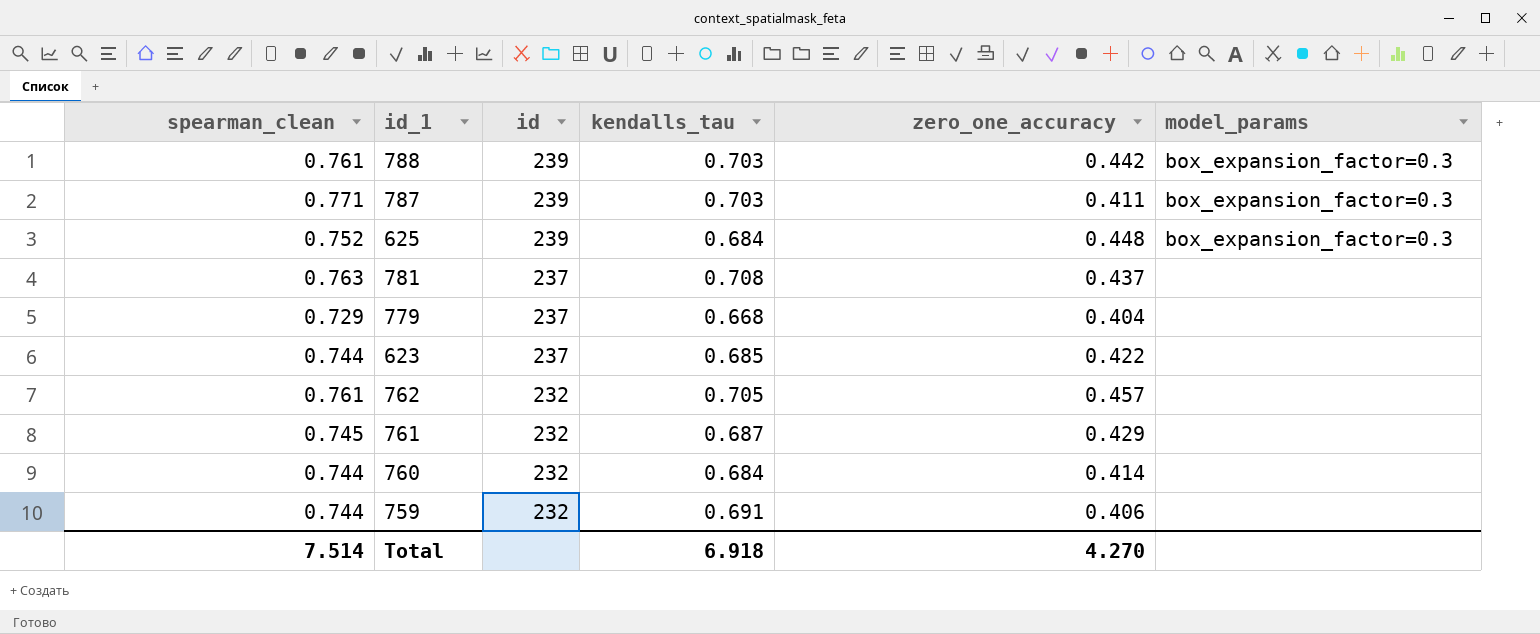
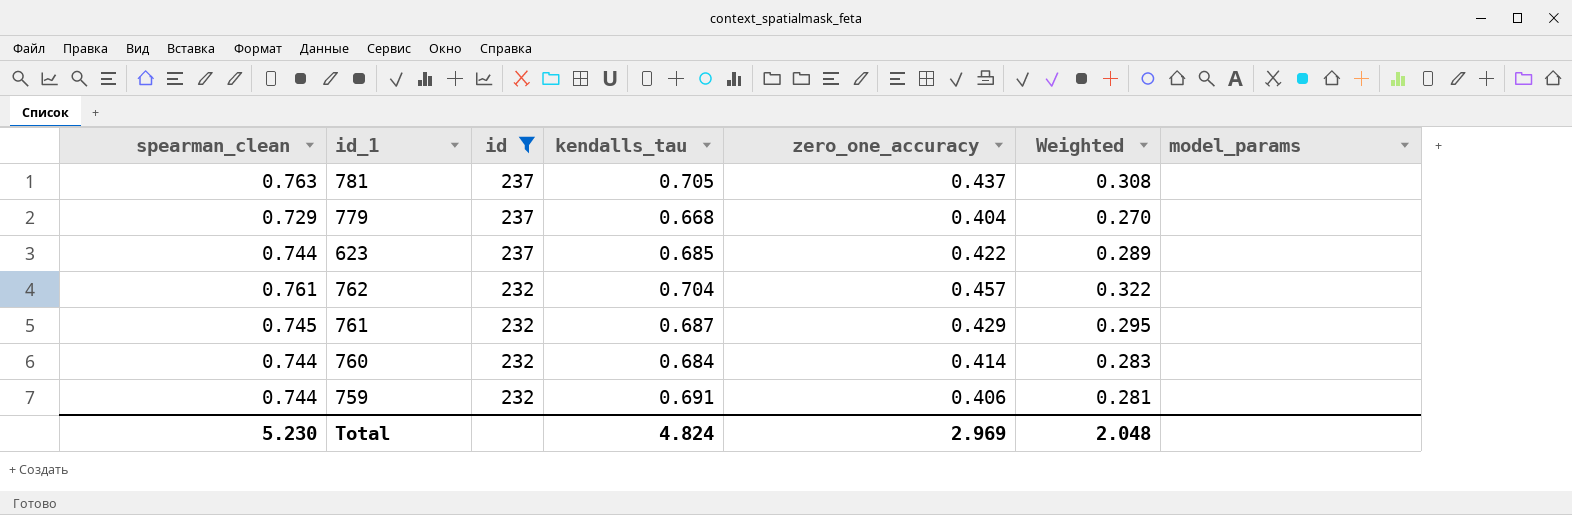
filter: none -> id != 239
column Weighted | formula: none -> [kendalls_tau] * [zero_one_accuracy]
781 | kendalls_tau: 0.708 -> 0.705
762 | kendalls_tau: 0.705 -> 0.704
Total | spearman_clean: 7.514 -> 5.230
Total | kendalls_tau: 6.918 -> 4.824
Total | zero_one_accuracy: 4.270 -> 2.969

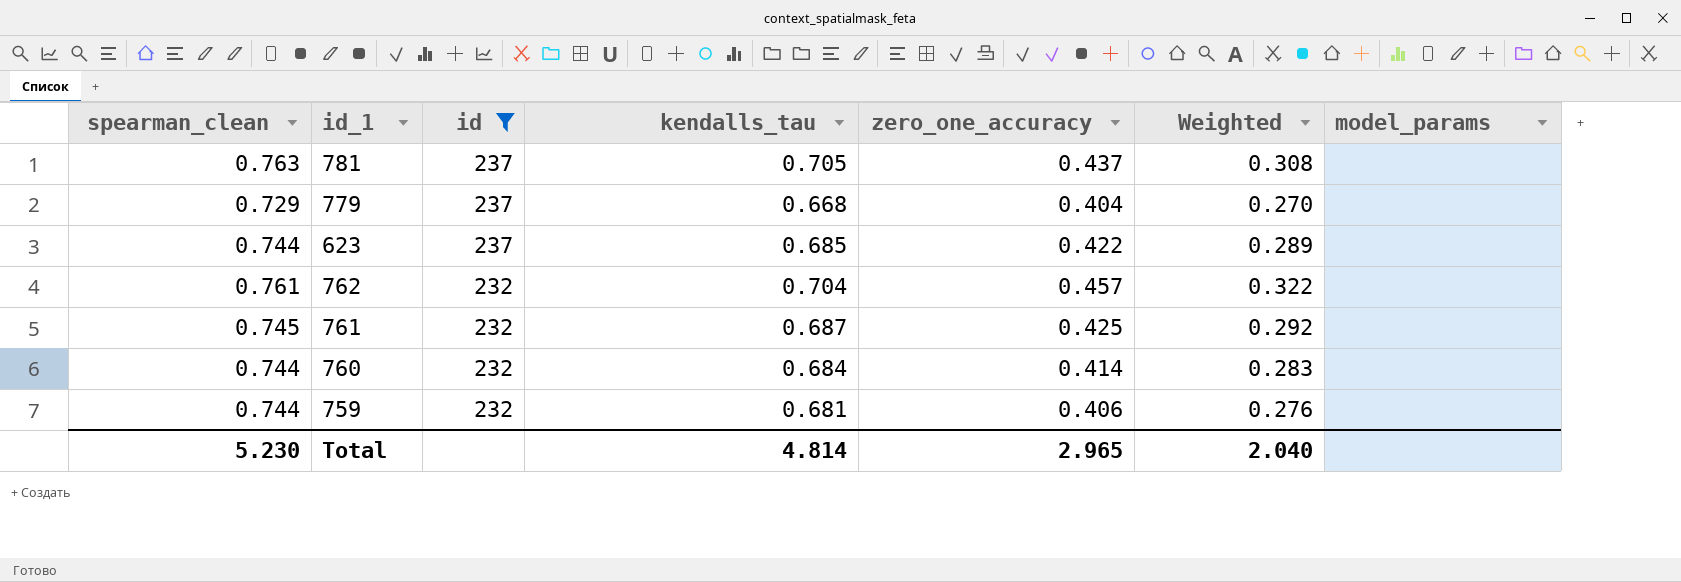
761 | zero_one_accuracy: 0.429 -> 0.425
761 | Weighted: 0.295 -> 0.292
759 | kendalls_tau: 0.691 -> 0.681
759 | Weighted: 0.281 -> 0.276
Total | kendalls_tau: 4.824 -> 4.814
Total | zero_one_accuracy: 2.969 -> 2.965
Total | Weighted: 2.048 -> 2.040

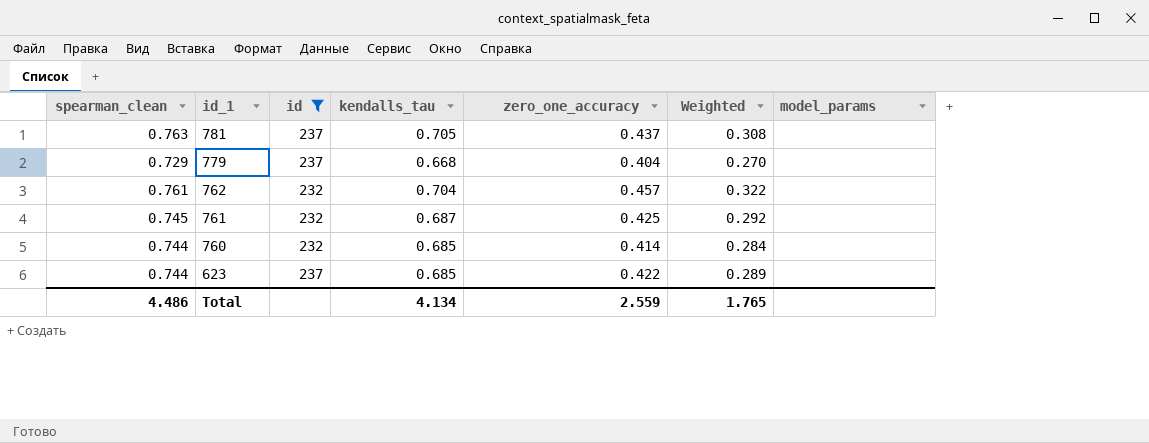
row order: id descending -> id_1 descending
row 759: 0.744 | 232 | 0.681 | 0.406 | 0.276 | none -> none
760 | kendalls_tau: 0.684 -> 0.685
760 | Weighted: 0.283 -> 0.284
Total | spearman_clean: 5.230 -> 4.486
Total | kendalls_tau: 4.814 -> 4.134
Total | zero_one_accuracy: 2.965 -> 2.559
Total | Weighted: 2.040 -> 1.765

